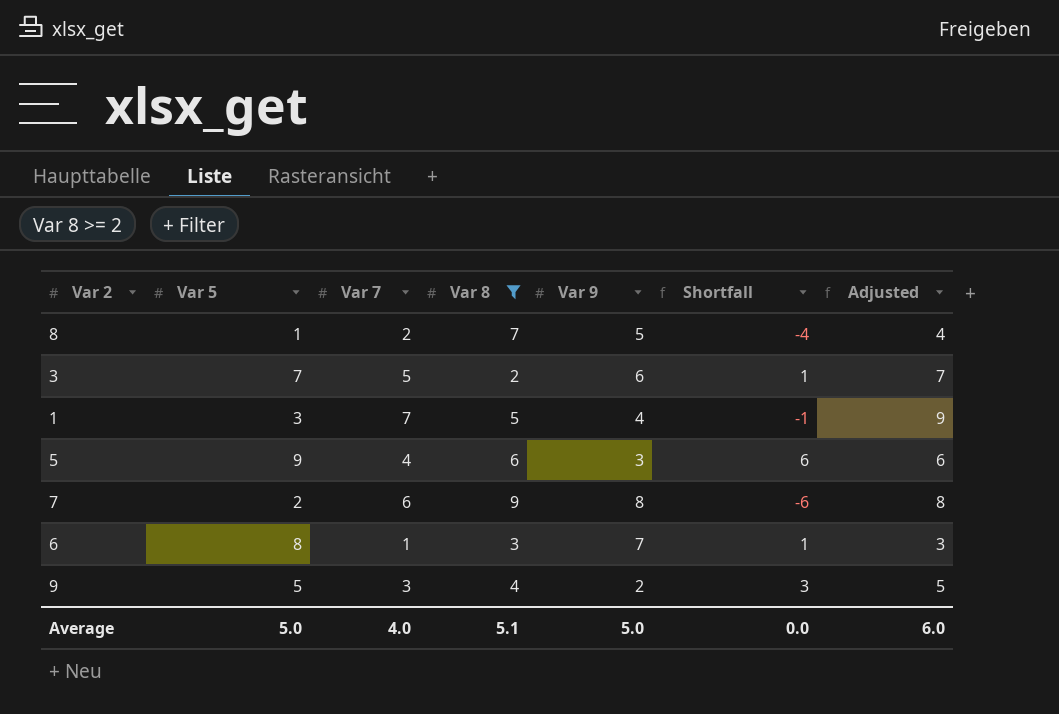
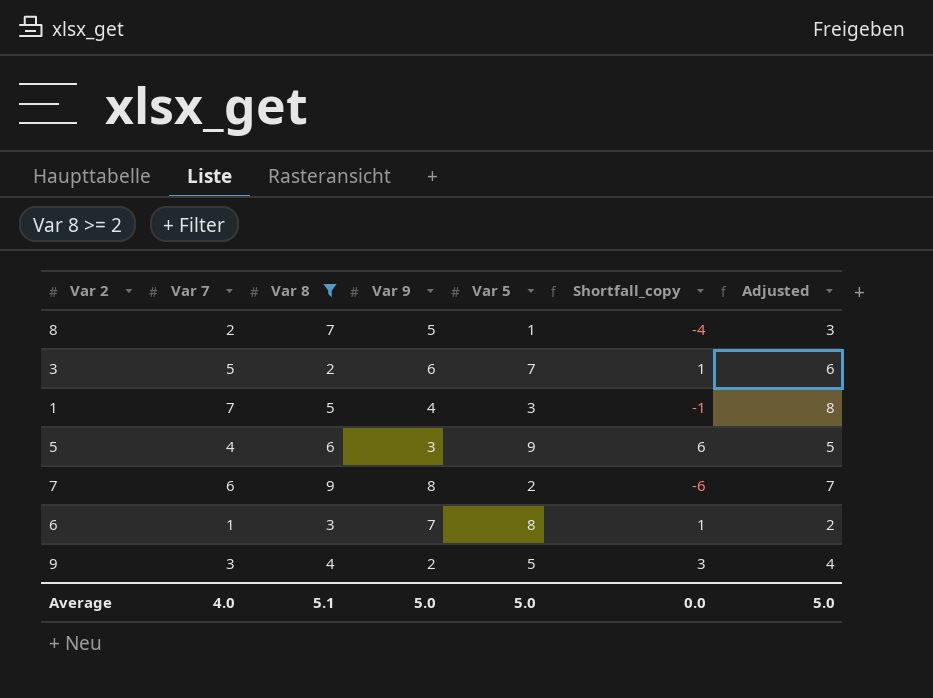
column Var 5 | position: 2 -> 5
column name: Shortfall -> Shortfall_copy
column Adjusted | formula: [Var 7] + 2 -> [Var 7] + 1
Average | Adjusted: 6.0 -> 5.0

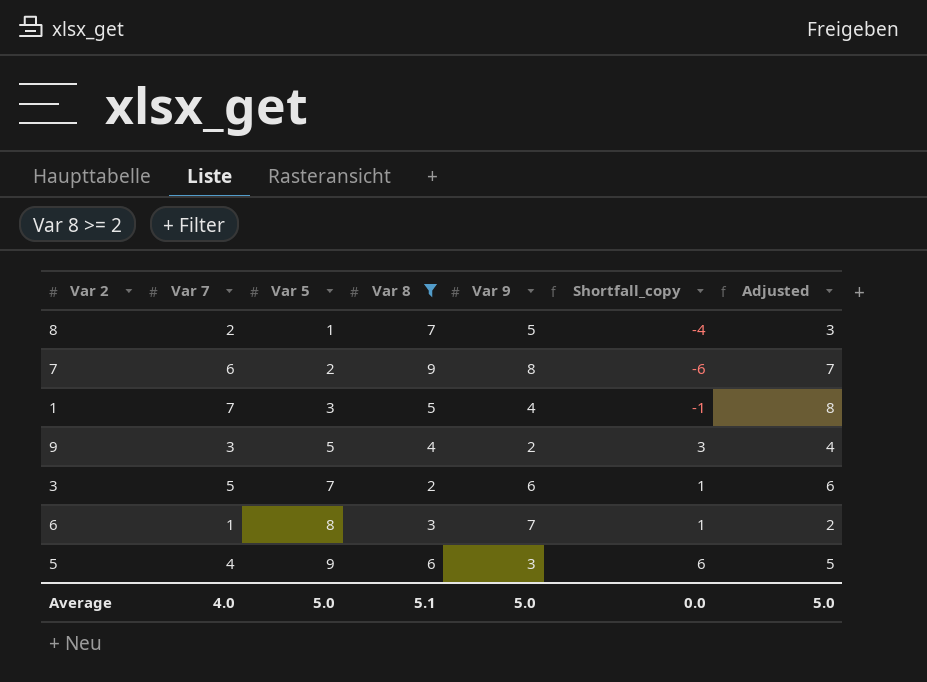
row order: none -> Var 5 ascending
column Var 5 | position: 5 -> 3

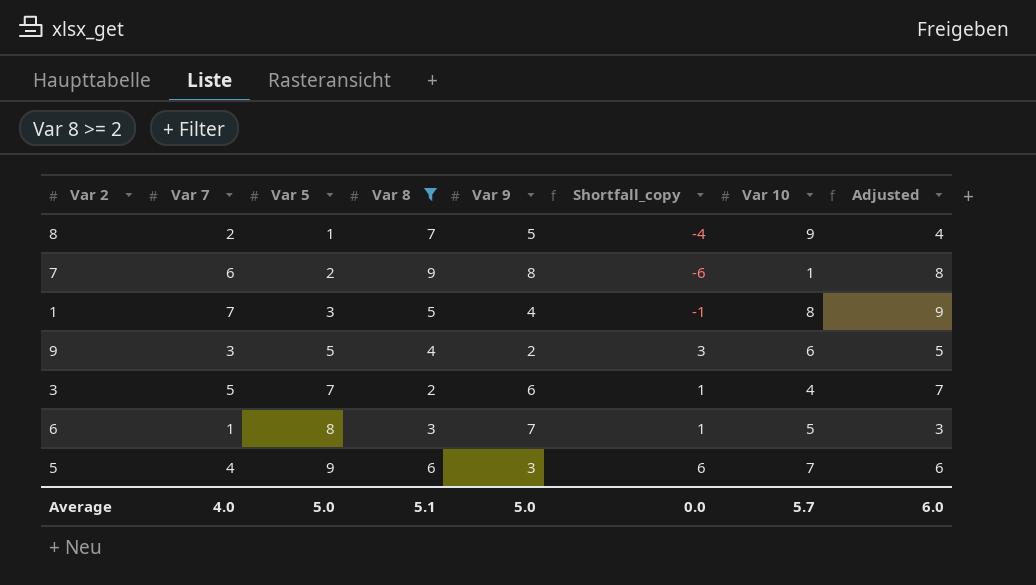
column Var 10 | position: none -> 7
column Adjusted | formula: [Var 7] + 1 -> [Var 7] + 2
Average | Adjusted: 5.0 -> 6.0

